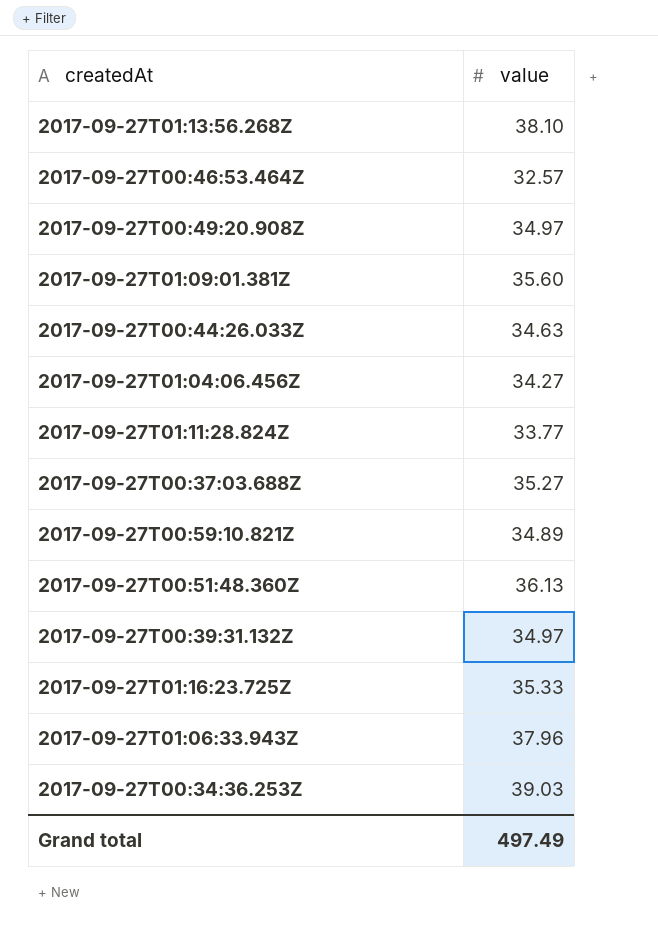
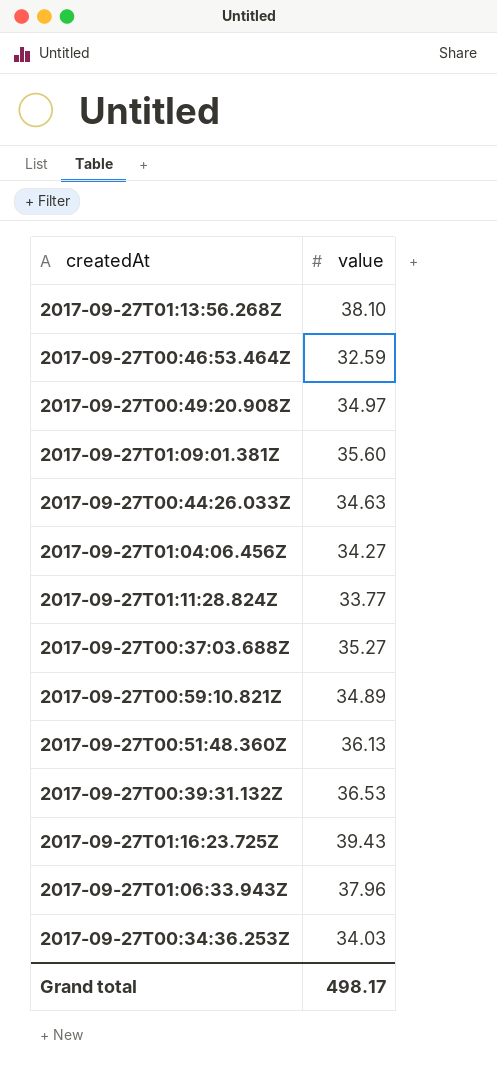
2017-09-27T00:46:53.464Z | value: 32.57 -> 32.59
2017-09-27T00:39:31.132Z | value: 34.97 -> 36.53
2017-09-27T01:16:23.725Z | value: 35.33 -> 39.43
2017-09-27T00:34:36.253Z | value: 39.03 -> 34.03
Grand total | value: 497.49 -> 498.17

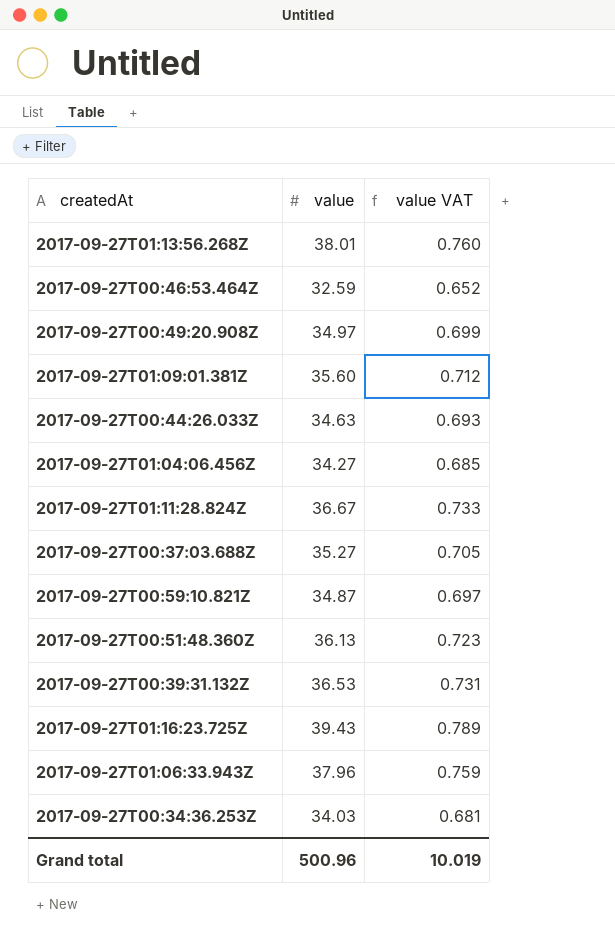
column value VAT | formula: none -> [value] * 0.02
2017-09-27T01:13:56.268Z | value: 38.10 -> 38.01
2017-09-27T01:11:28.824Z | value: 33.77 -> 36.67
2017-09-27T00:59:10.821Z | value: 34.89 -> 34.87
Grand total | value: 498.17 -> 500.96

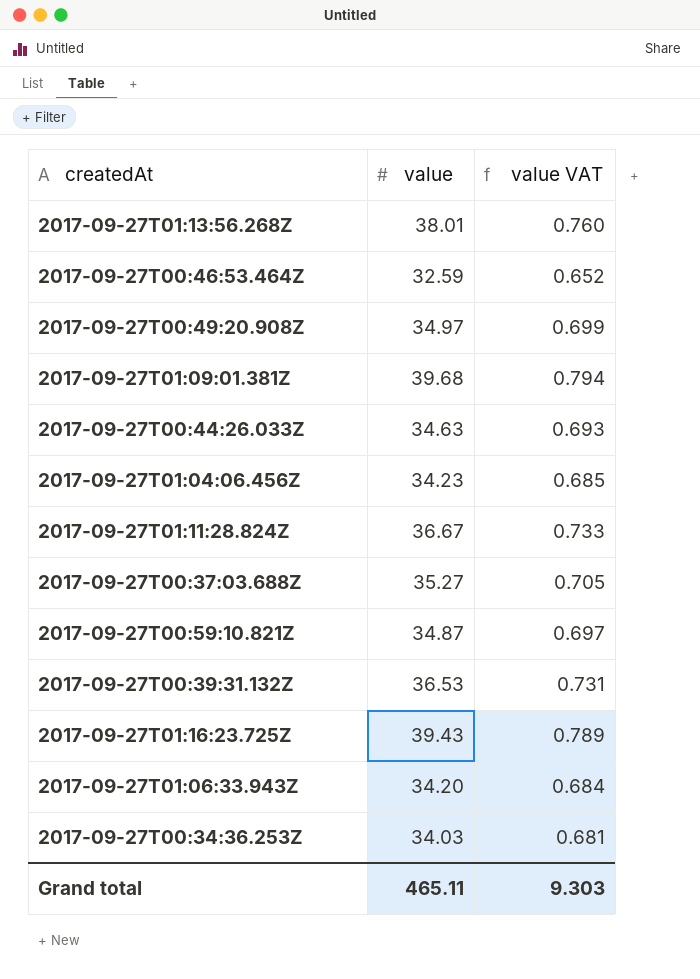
row 2017-09-27T00:51:48.360Z: 36.13 | 0.723 -> none
2017-09-27T01:09:01.381Z | value: 35.60 -> 39.68
2017-09-27T01:09:01.381Z | value VAT: 0.712 -> 0.794
2017-09-27T01:04:06.456Z | value: 34.27 -> 34.23
2017-09-27T01:06:33.943Z | value: 37.96 -> 34.20
2017-09-27T01:06:33.943Z | value VAT: 0.759 -> 0.684
Grand total | value: 500.96 -> 465.11
Grand total | value VAT: 10.019 -> 9.303

